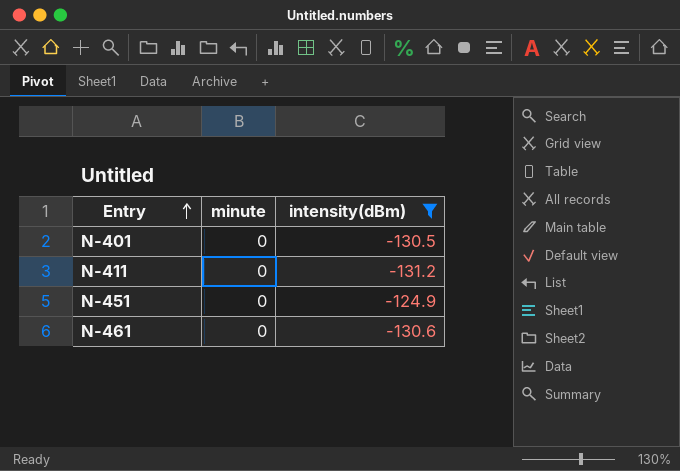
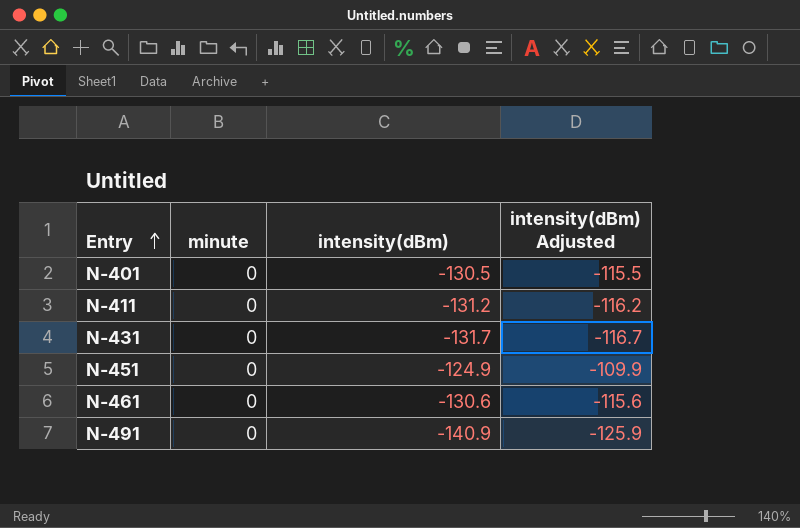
filter: intensity(dBm) >= -131.2 -> none
column intensity(dBm) Adjusted | formula: none -> [intensity(dBm)] + 15

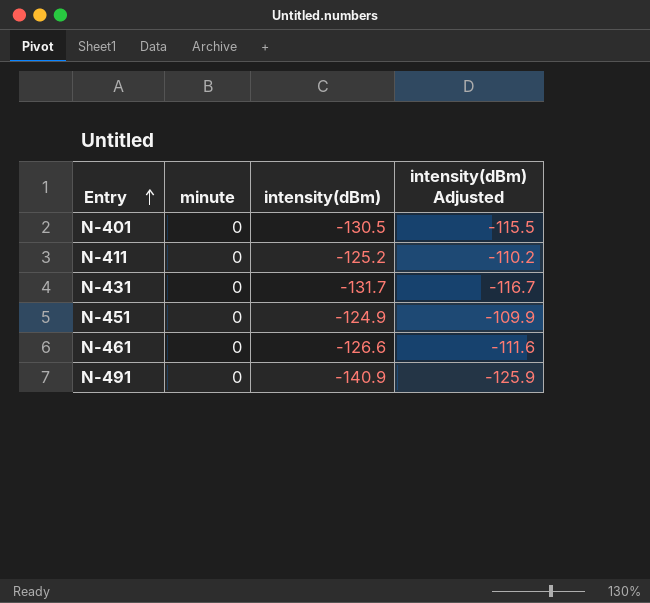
N-411 | intensity(dBm): -131.2 -> -125.2
N-411 | intensity(dBm) Adjusted: -116.2 -> -110.2
N-461 | intensity(dBm): -130.6 -> -126.6
N-461 | intensity(dBm) Adjusted: -115.6 -> -111.6

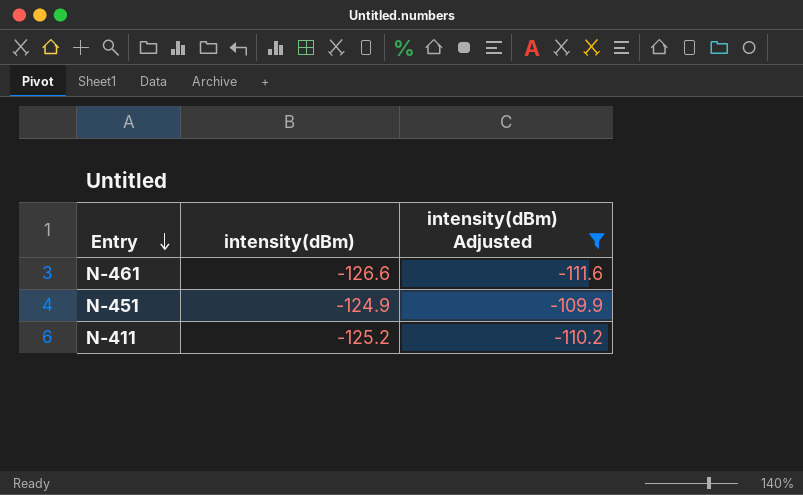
filter: none -> intensity(dBm) Adjusted >= -111.6
row order: Entry ascending -> Entry descending
column minute | position: 2 -> none

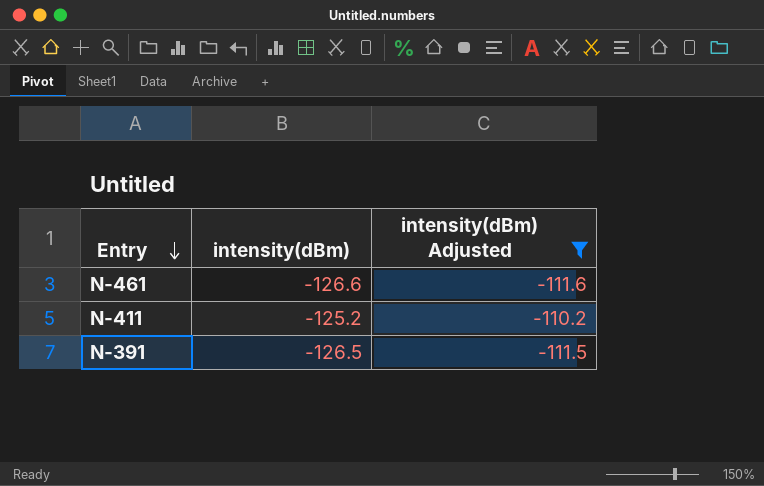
row N-451: -124.9 | -109.9 -> none
row N-391: none -> -126.5 | -111.5

